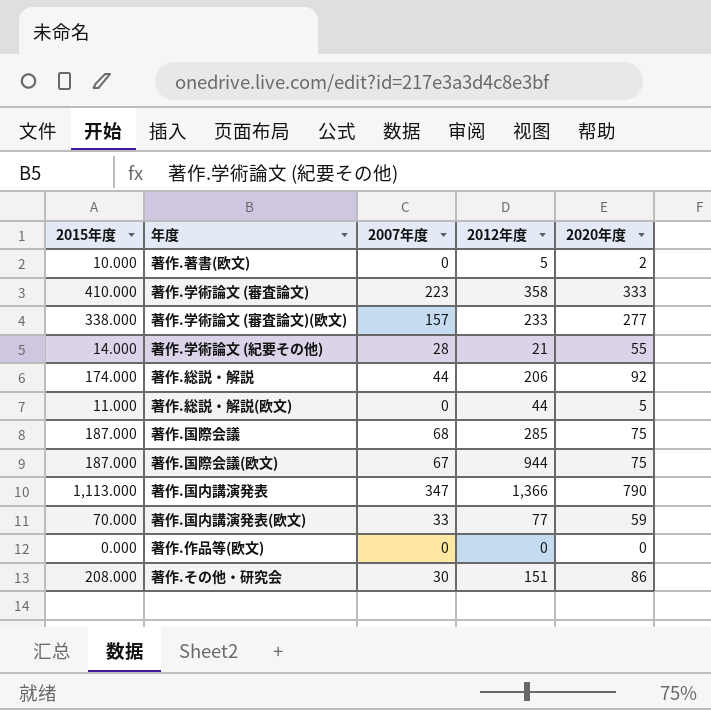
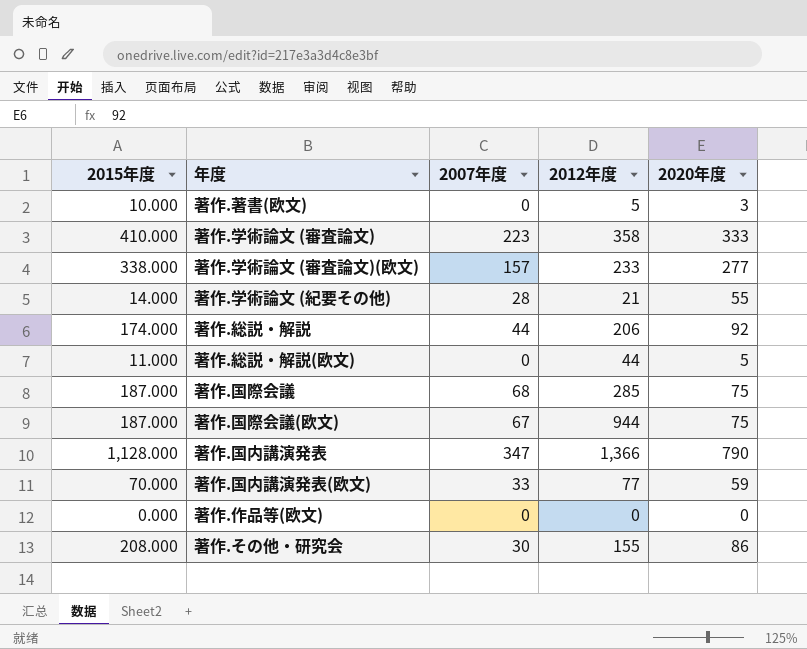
著作.著書(欧文) | 2020年度: 2 -> 3
著作.国内講演発表 | 2015年度: 1,113.000 -> 1,128.000
著作.その他・研究会 | 2012年度: 151 -> 155

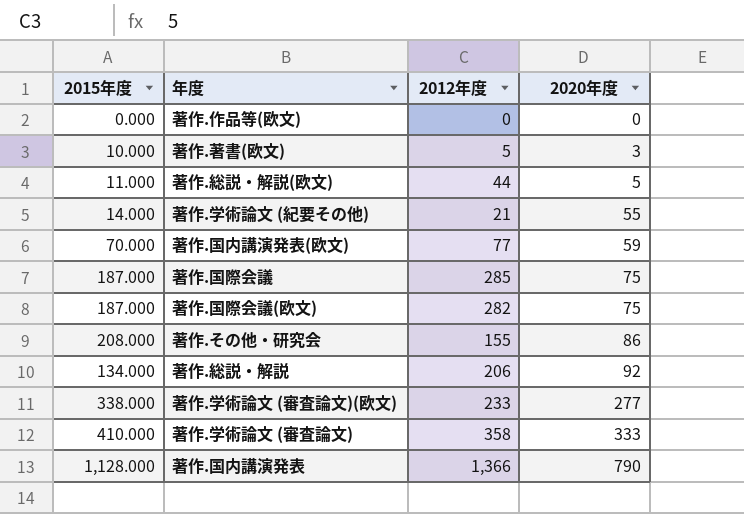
row order: none -> 2020年度 ascending
column 2007年度 | position: 3 -> none
著作.国際会議(欧文) | 2012年度: 944 -> 282
著作.総説・解説 | 2015年度: 174.000 -> 134.000

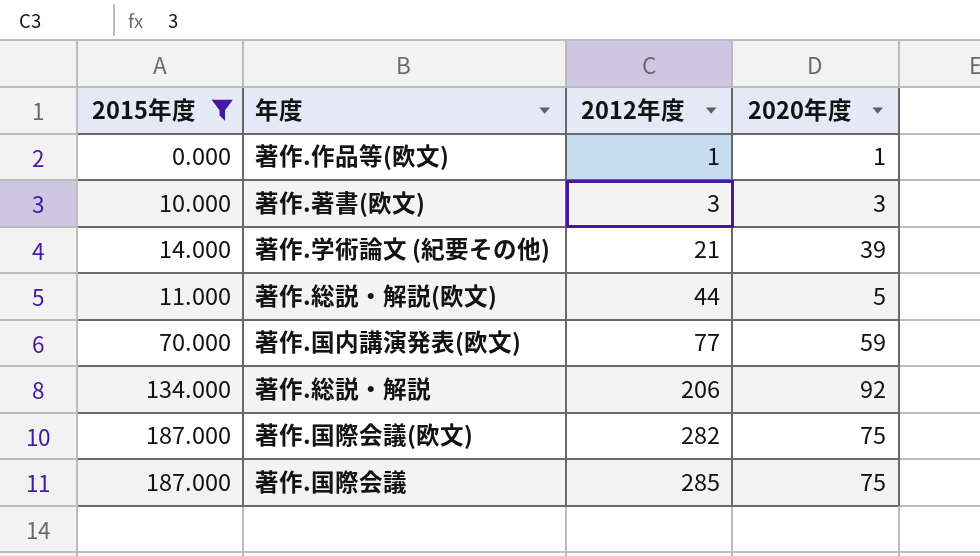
filter: none -> 2015年度 <= 187.000
row order: 2020年度 ascending -> 2012年度 ascending
著作.作品等(欧文) | 2012年度: 0 -> 1
著作.作品等(欧文) | 2020年度: 0 -> 1
著作.著書(欧文) | 2012年度: 5 -> 3
著作.学術論文 (紀要その他) | 2020年度: 55 -> 39

